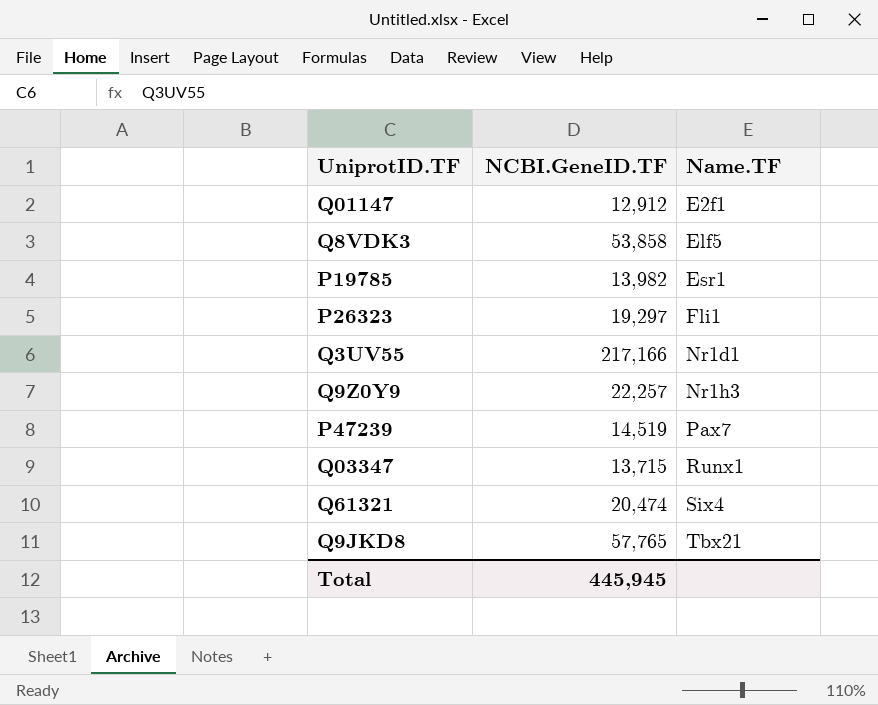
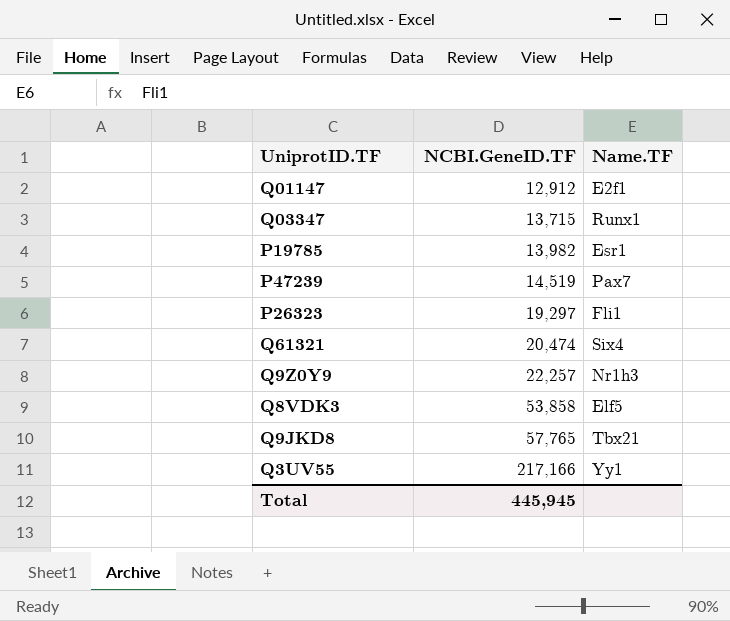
row order: Name.TF ascending -> NCBI.GeneID.TF ascending
Q3UV55 | Name.TF: Nr1d1 -> Yy1

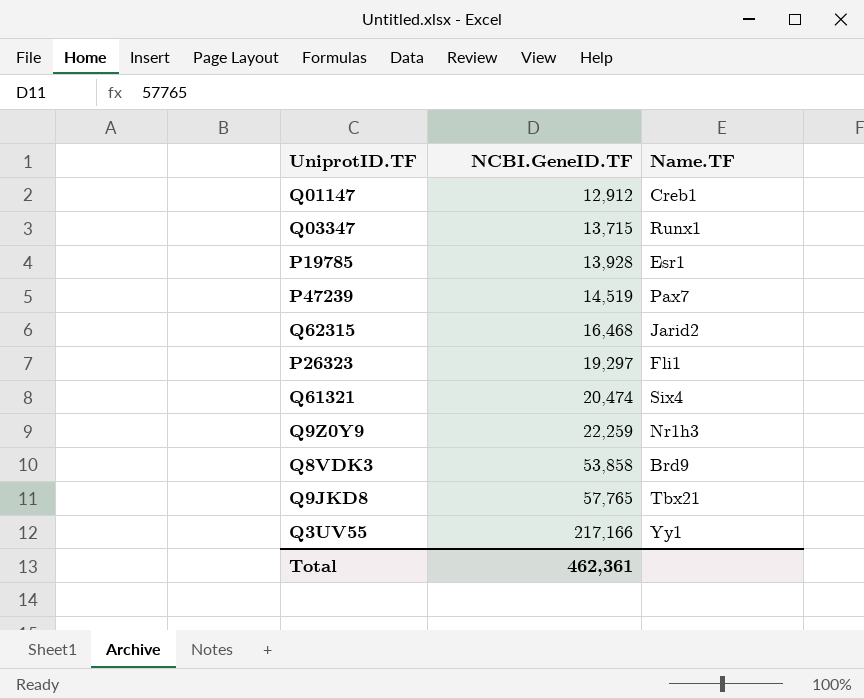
Q01147 | Name.TF: E2f1 -> Creb1
P19785 | NCBI.GeneID.TF: 13,982 -> 13,928
row Q62315: none -> 16,468 | Jarid2
Q9Z0Y9 | NCBI.GeneID.TF: 22,257 -> 22,259
Q8VDK3 | Name.TF: Elf5 -> Brd9
Total | NCBI.GeneID.TF: 445,945 -> 462,361

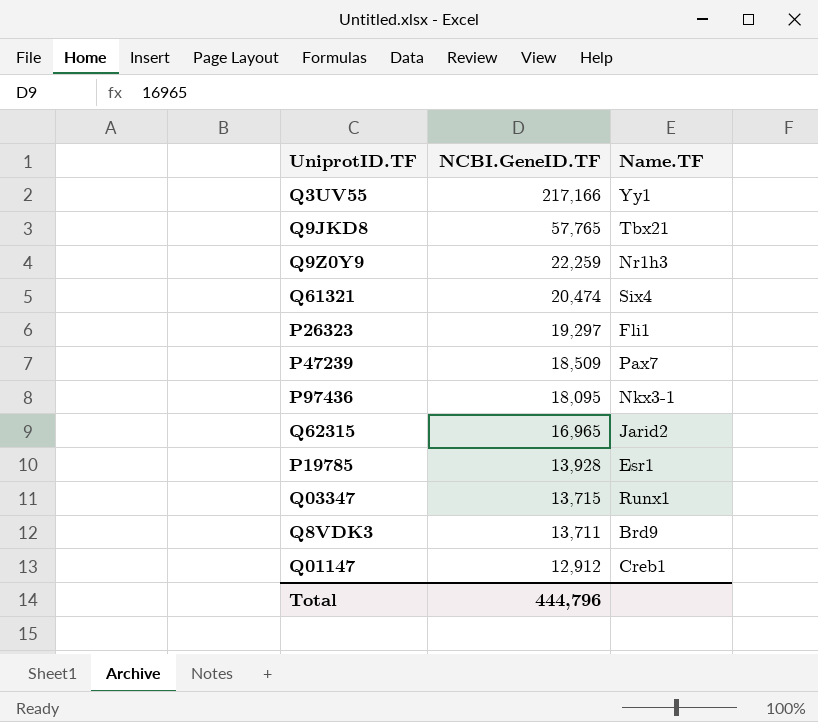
row order: NCBI.GeneID.TF ascending -> NCBI.GeneID.TF descending
P47239 | NCBI.GeneID.TF: 14,519 -> 18,509
row P97436: none -> 18,095 | Nkx3-1
Q62315 | NCBI.GeneID.TF: 16,468 -> 16,965
Q8VDK3 | NCBI.GeneID.TF: 53,858 -> 13,711
Total | NCBI.GeneID.TF: 462,361 -> 444,796

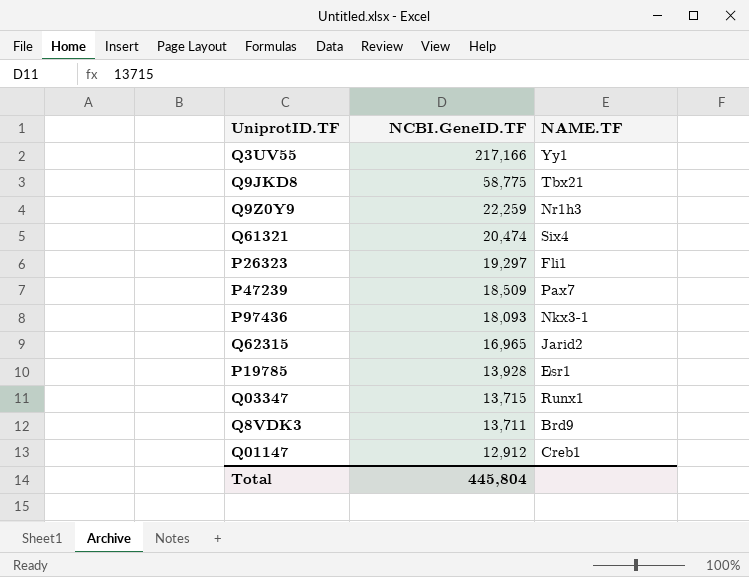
column name: Name.TF -> NAME.TF
Q9JKD8 | NCBI.GeneID.TF: 57,765 -> 58,775
P97436 | NCBI.GeneID.TF: 18,095 -> 18,093
Total | NCBI.GeneID.TF: 444,796 -> 445,804

